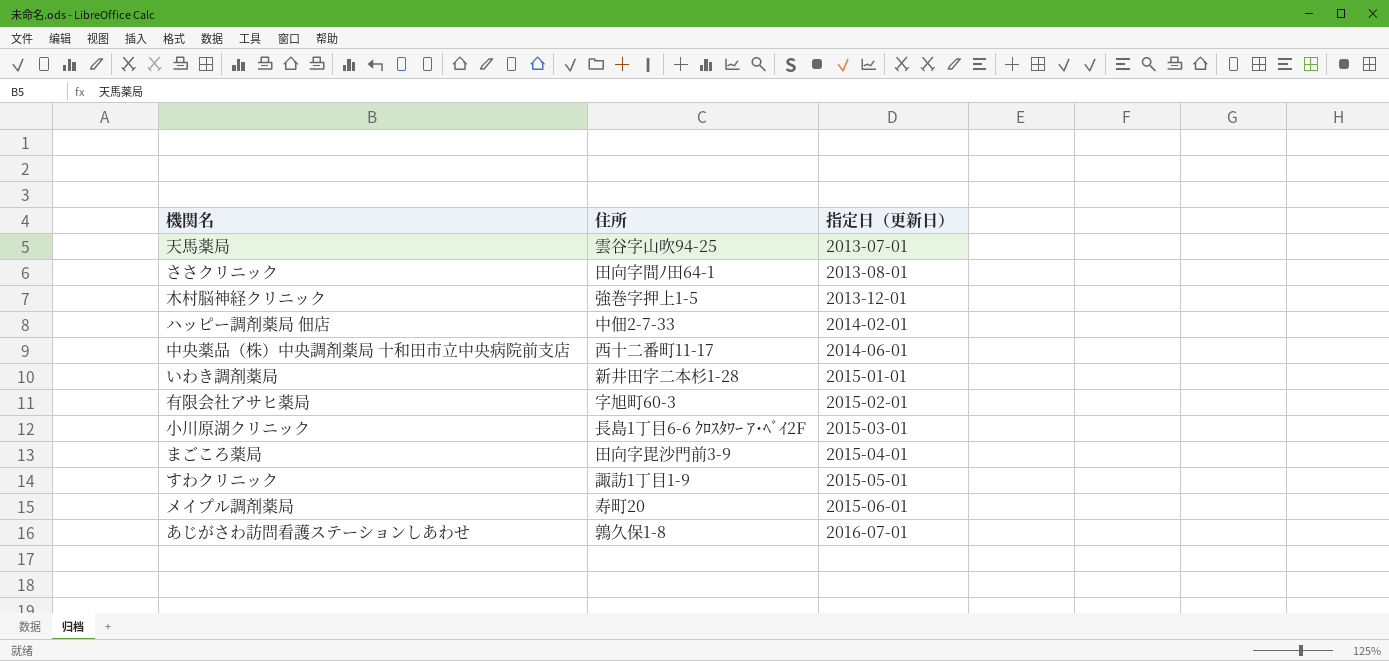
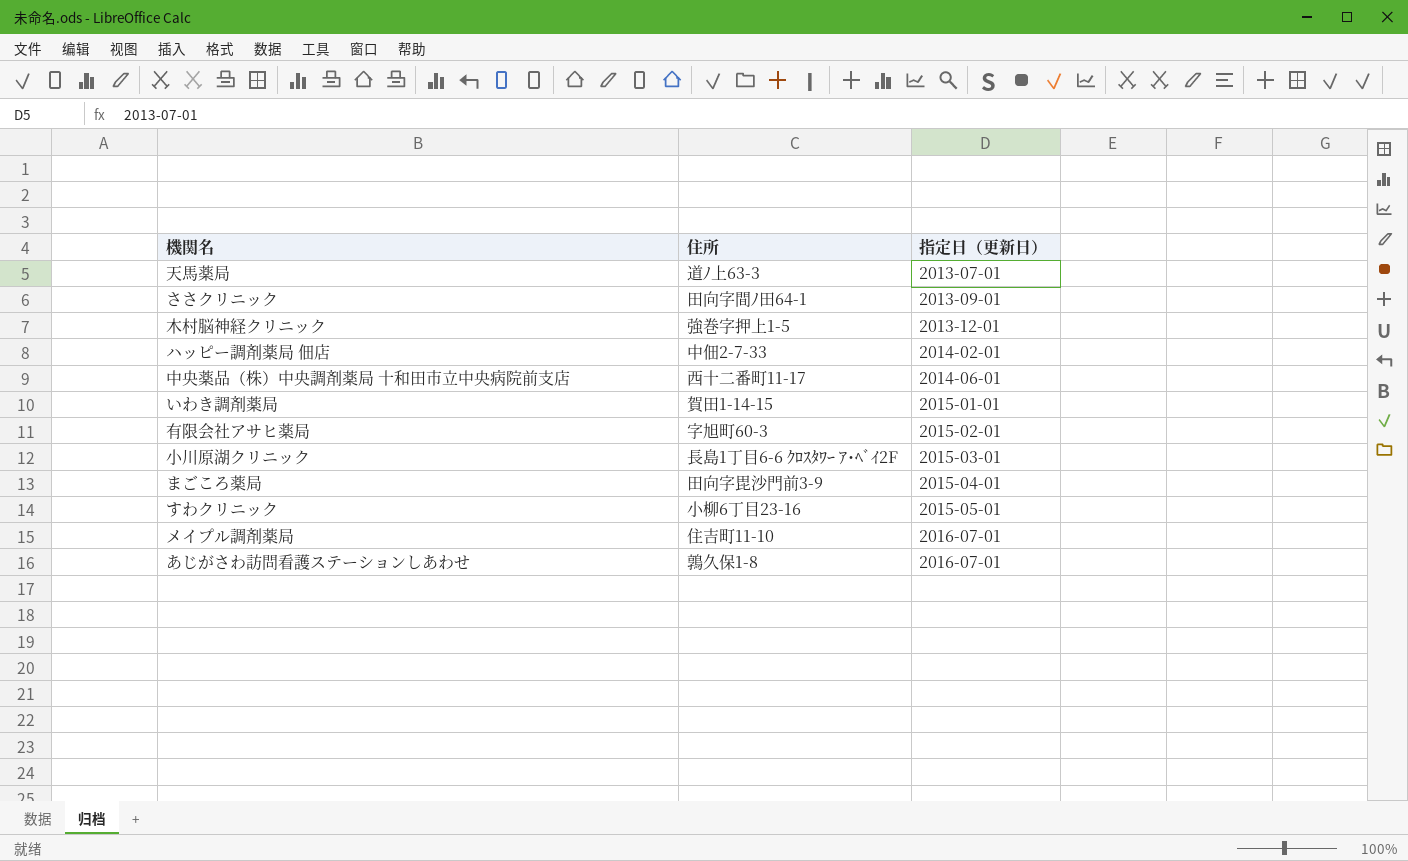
天馬薬局 | 住所: 雲谷字山吹94-25 -> 道ﾉ上63-3
ささクリニック | 指定日（更新日）: 2013-08-01 -> 2013-09-01
いわき調剤薬局 | 住所: 新井田字二本杉1-28 -> 賀田1-14-15
すわクリニック | 住所: 諏訪1丁目1-9 -> 小柳6丁目23-16
メイプル調剤薬局 | 住所: 寿町20 -> 住吉町11-10
メイプル調剤薬局 | 指定日（更新日）: 2015-06-01 -> 2016-07-01

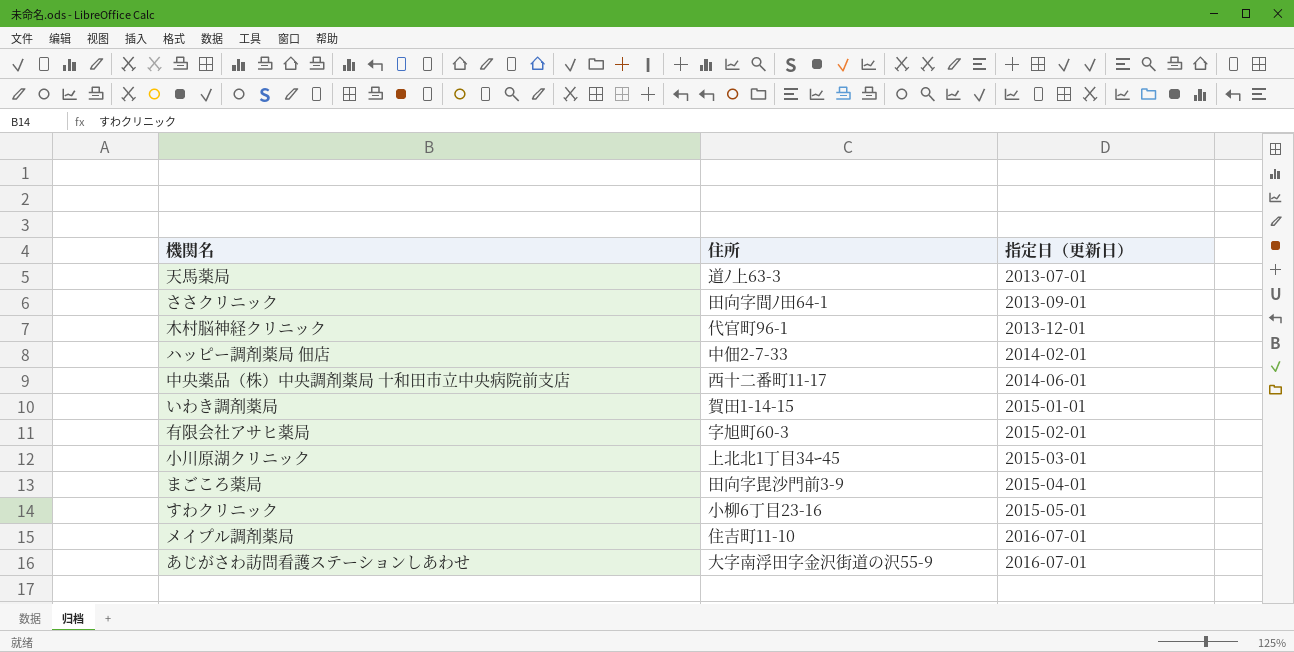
木村脳神経クリニック | 住所: 強巻字押上1-5 -> 代官町96-1
小川原湖クリニック | 住所: 長島1丁目6-6 ｸﾛｽﾀﾜｰ ｱ･ﾍﾞｲ2F -> 上北北1丁目34ｰ45
あじがさわ訪問看護ステーションしあわせ | 住所: 鶉久保1-8 -> 大字南浮田字金沢街道の沢55-9

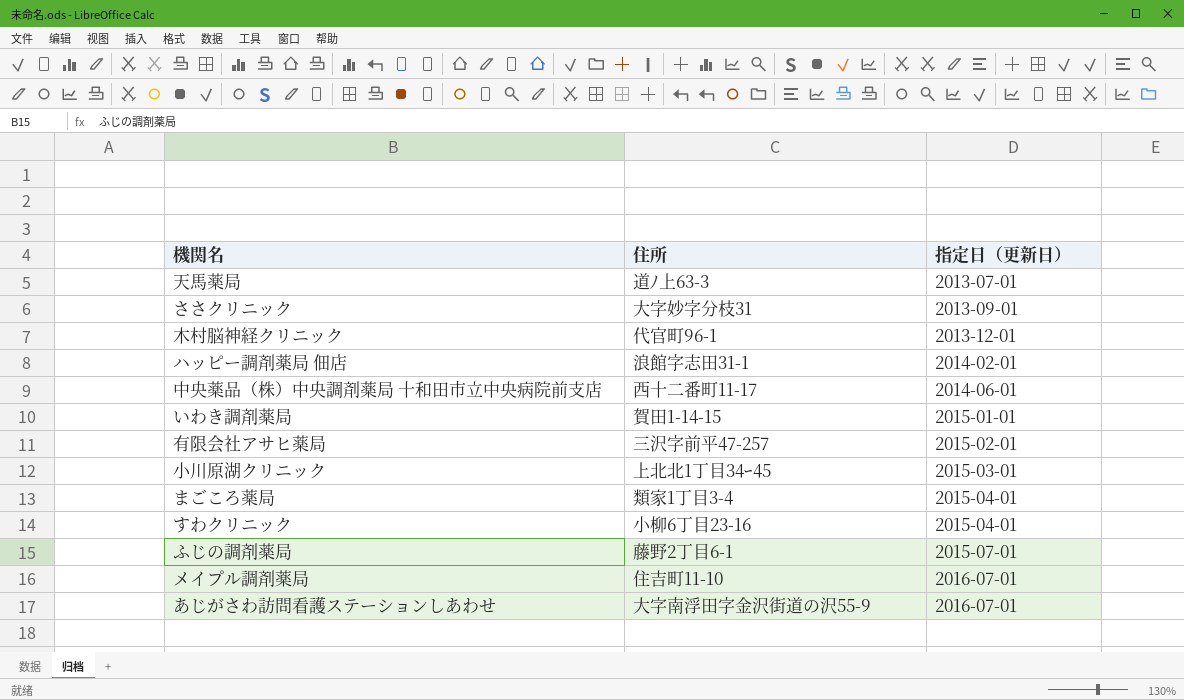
ささクリニック | 住所: 田向字間ﾉ田64-1 -> 大字妙字分枝31
ハッピー調剤薬局 佃店 | 住所: 中佃2-7-33 -> 浪館字志田31-1
有限会社アサヒ薬局 | 住所: 字旭町60-3 -> 三沢字前平47-257
まごころ薬局 | 住所: 田向字毘沙門前3-9 -> 類家1丁目3-4
すわクリニック | 指定日（更新日）: 2015-05-01 -> 2015-04-01
row ふじの調剤薬局: none -> 藤野2丁目6-1 | 2015-07-01

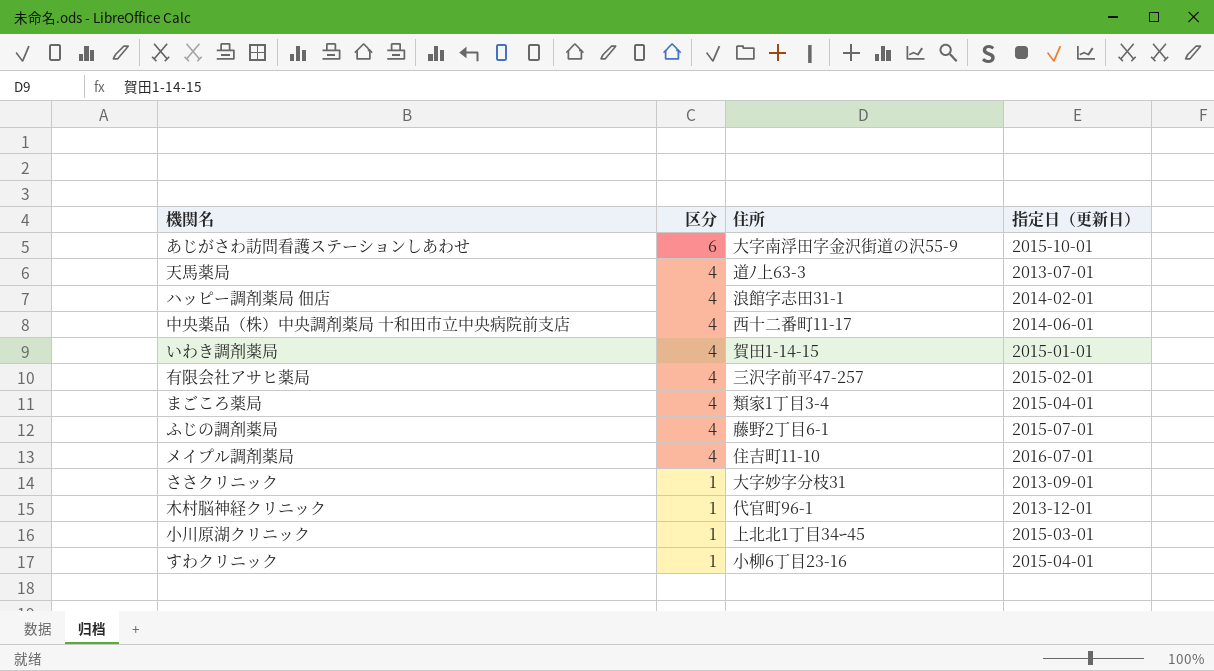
row order: 指定日（更新日） ascending -> 区分 descending
column 区分 | position: none -> 2
あじがさわ訪問看護ステーションしあわせ | 指定日（更新日）: 2016-07-01 -> 2015-10-01

